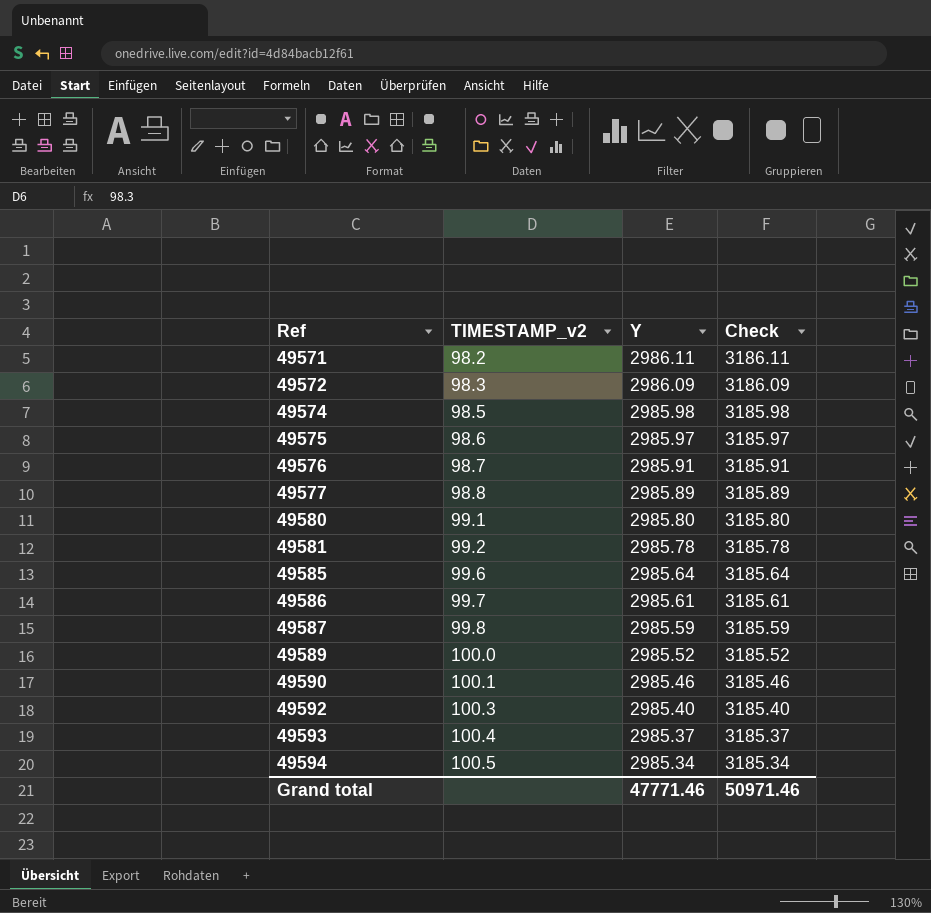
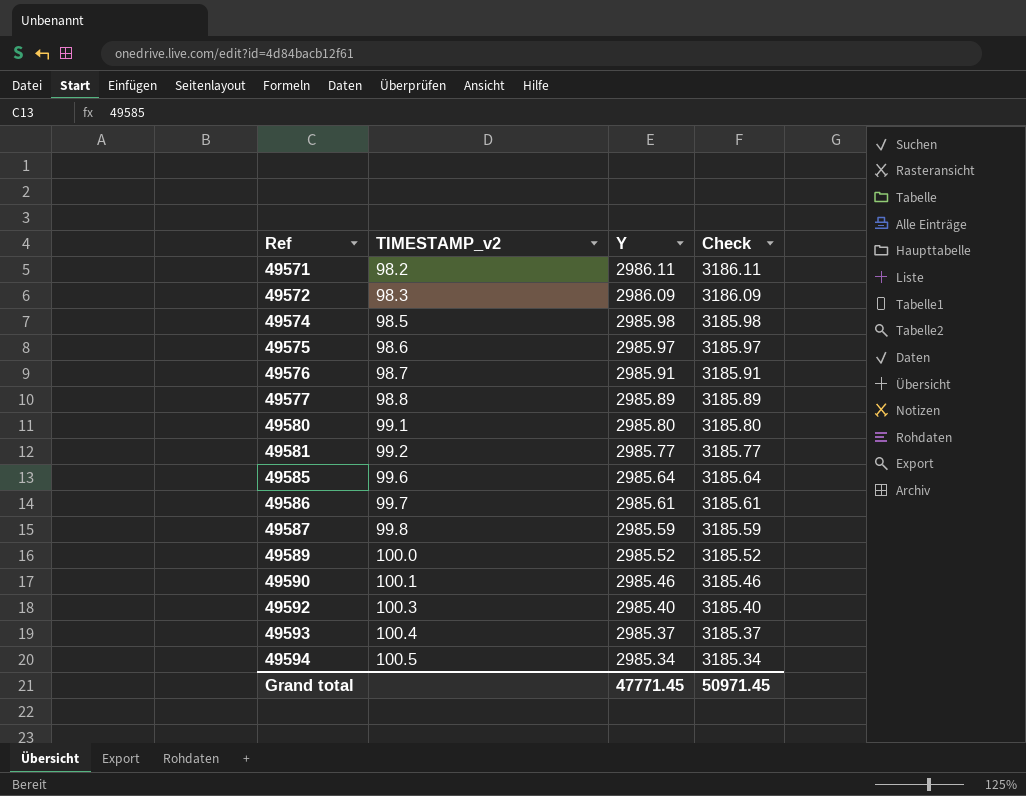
49581 | Y: 2985.78 -> 2985.77
49581 | Check: 3185.78 -> 3185.77
Grand total | Y: 47771.46 -> 47771.45
Grand total | Check: 50971.46 -> 50971.45

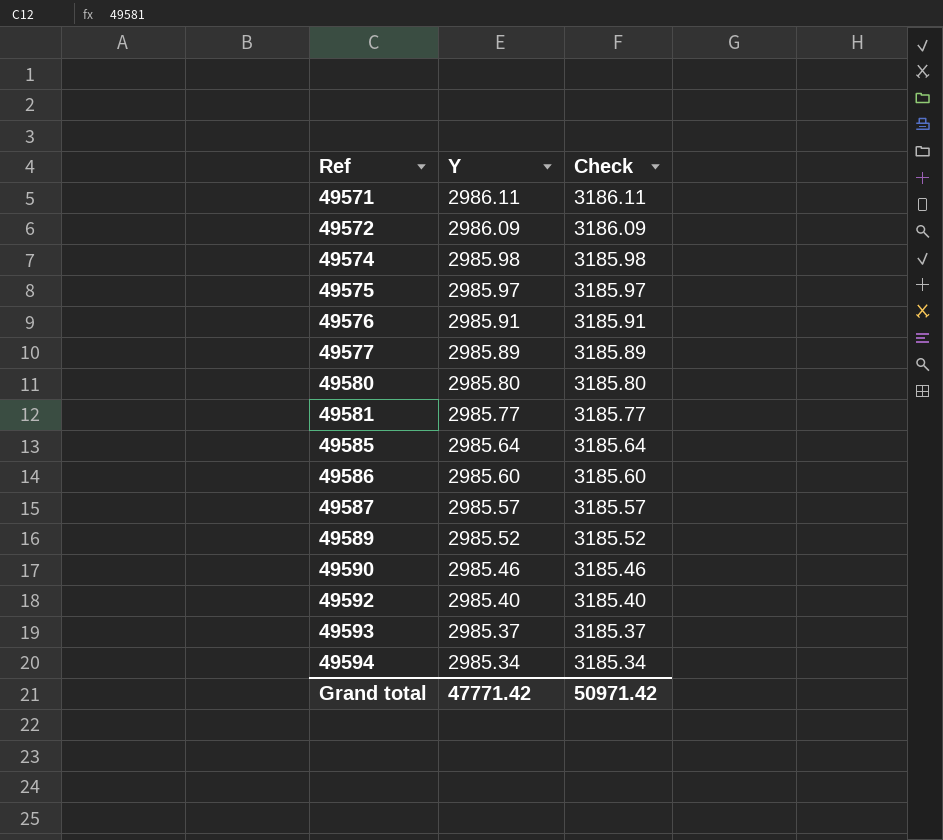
column TIMESTAMP_v2 | position: 2 -> none
49586 | Y: 2985.61 -> 2985.60
49586 | Check: 3185.61 -> 3185.60
49587 | Y: 2985.59 -> 2985.57
49587 | Check: 3185.59 -> 3185.57
Grand total | Y: 47771.45 -> 47771.42
Grand total | Check: 50971.45 -> 50971.42

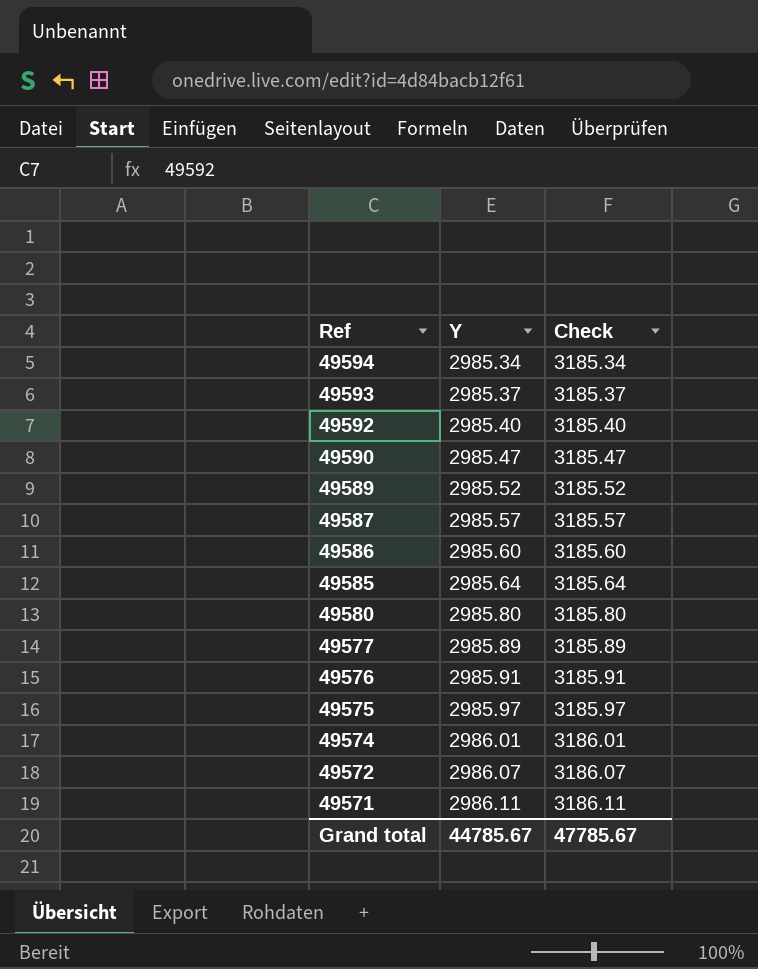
row order: Ref ascending -> Ref descending
row 49581: 2985.77 | 3185.77 -> none
49590 | Y: 2985.46 -> 2985.47
49590 | Check: 3185.46 -> 3185.47
49574 | Y: 2985.98 -> 2986.01
49574 | Check: 3185.98 -> 3186.01
49572 | Y: 2986.09 -> 2986.07
49572 | Check: 3186.09 -> 3186.07
Grand total | Y: 47771.42 -> 44785.67
Grand total | Check: 50971.42 -> 47785.67

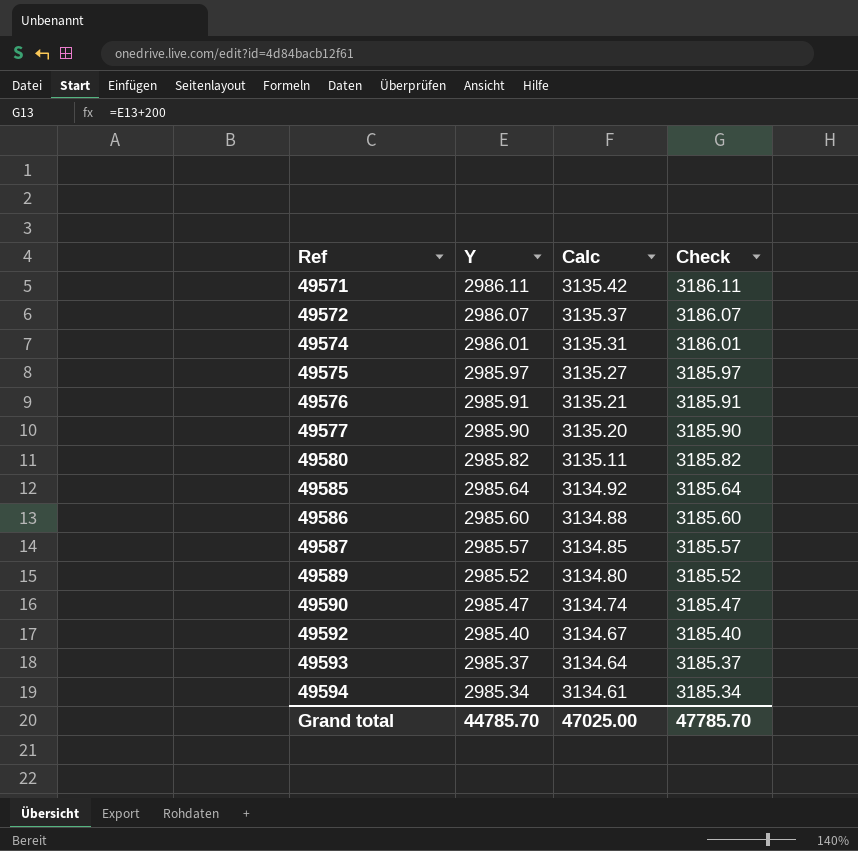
row order: Ref descending -> Ref ascending
column Calc | formula: none -> [Y] * 1.05
49577 | Y: 2985.89 -> 2985.90
49577 | Check: 3185.89 -> 3185.90
49580 | Y: 2985.80 -> 2985.82
49580 | Check: 3185.80 -> 3185.82
Grand total | Y: 44785.67 -> 44785.70
Grand total | Check: 47785.67 -> 47785.70

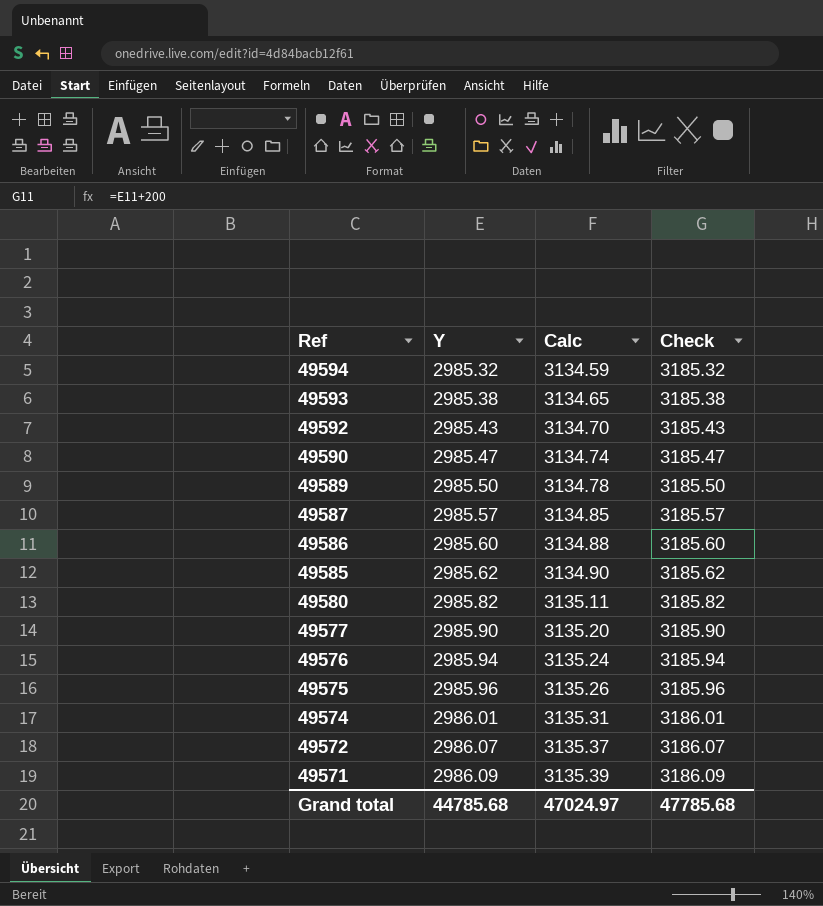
row order: Ref ascending -> Ref descending
49594 | Y: 2985.34 -> 2985.32
49594 | Calc: 3134.61 -> 3134.59
49594 | Check: 3185.34 -> 3185.32
49593 | Y: 2985.37 -> 2985.38
49593 | Calc: 3134.64 -> 3134.65
49593 | Check: 3185.37 -> 3185.38
49592 | Y: 2985.40 -> 2985.43
49592 | Calc: 3134.67 -> 3134.70
49592 | Check: 3185.40 -> 3185.43
49589 | Y: 2985.52 -> 2985.50
49589 | Calc: 3134.80 -> 3134.78
49589 | Check: 3185.52 -> 3185.50
49585 | Y: 2985.64 -> 2985.62
49585 | Calc: 3134.92 -> 3134.90
49585 | Check: 3185.64 -> 3185.62
49576 | Y: 2985.91 -> 2985.94
49576 | Calc: 3135.21 -> 3135.24
49576 | Check: 3185.91 -> 3185.94
49575 | Y: 2985.97 -> 2985.96
49575 | Calc: 3135.27 -> 3135.26
49575 | Check: 3185.97 -> 3185.96
49571 | Y: 2986.11 -> 2986.09
49571 | Calc: 3135.42 -> 3135.39
49571 | Check: 3186.11 -> 3186.09
Grand total | Y: 44785.70 -> 44785.68
Grand total | Calc: 47025.00 -> 47024.97
Grand total | Check: 47785.70 -> 47785.68

